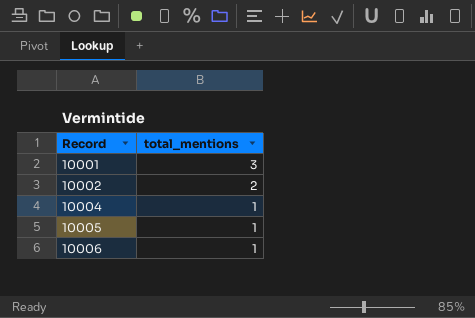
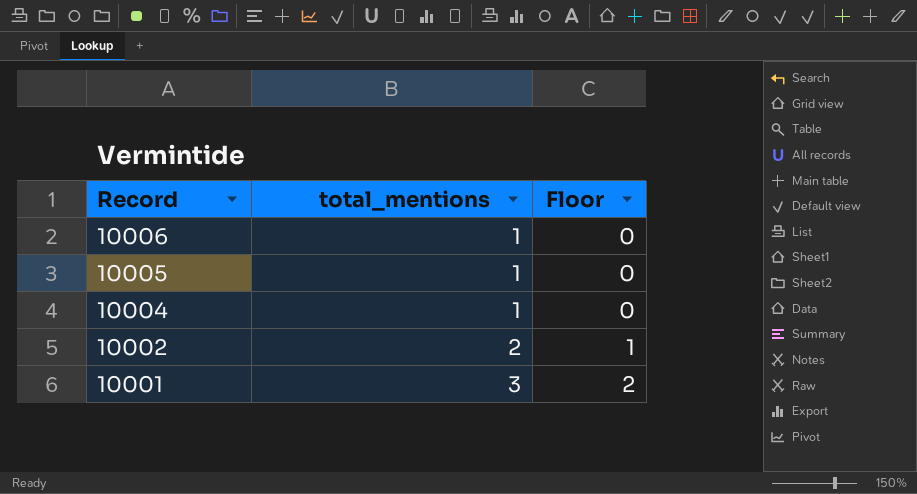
row order: Record ascending -> Record descending
column Floor | formula: none -> [total_mentions] - 1

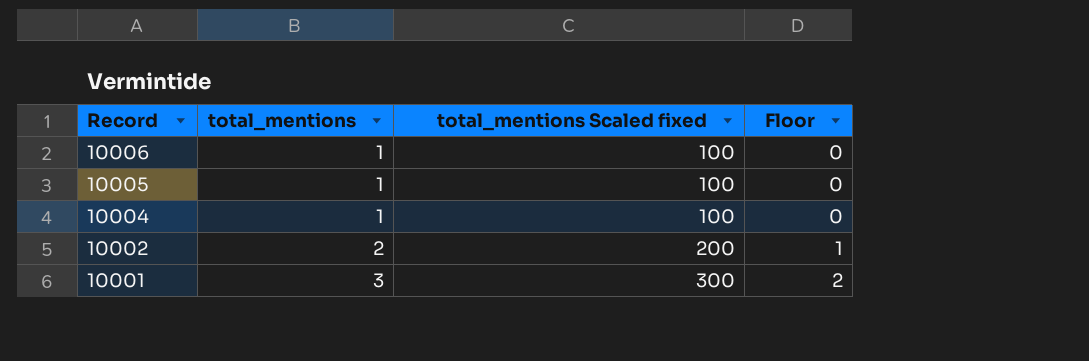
column total_mentions Scaled fixed | formula: none -> [total_mentions] * 100

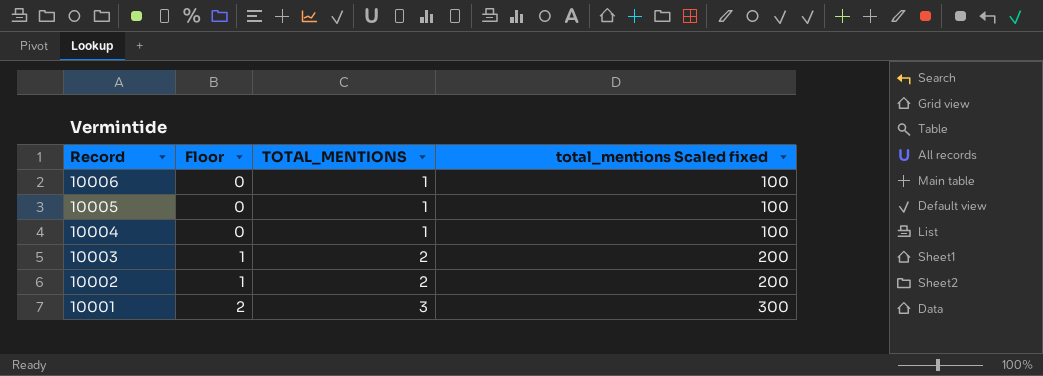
column Floor | position: 4 -> 2
column name: total_mentions -> TOTAL_MENTIONS
row 10003: none -> 1 | 2 | 200

